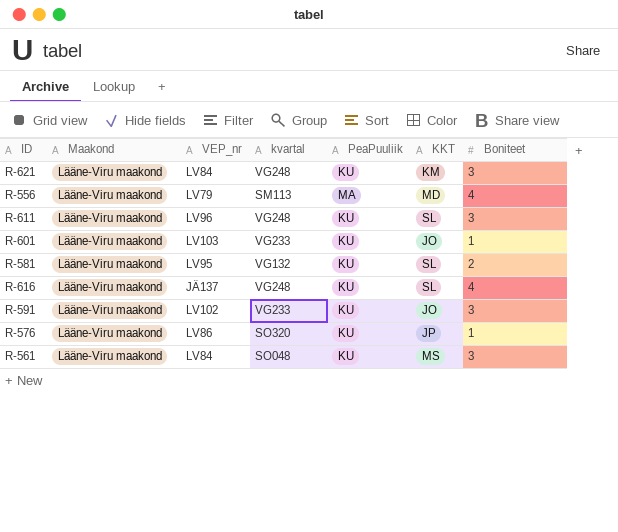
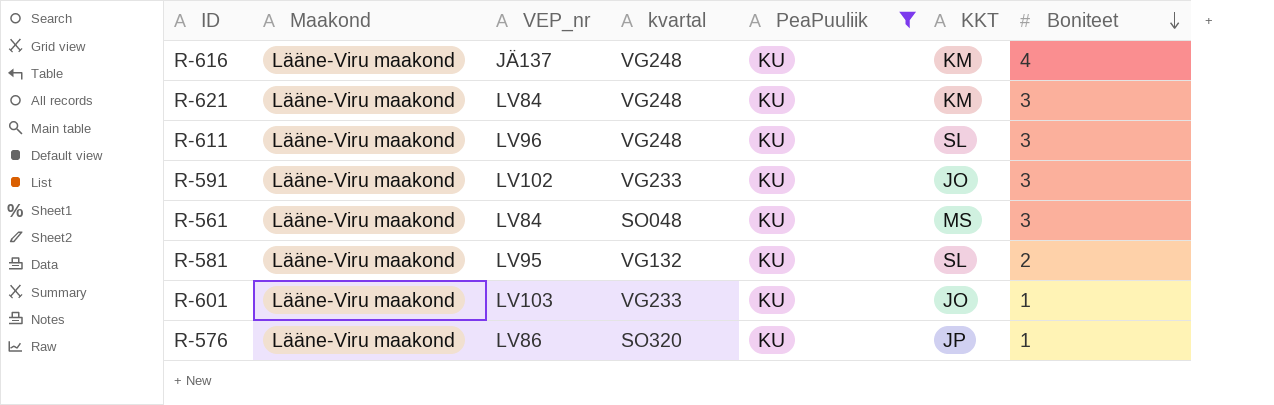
filter: none -> PeaPuuliik = KU
row order: none -> Boniteet descending
R-616 | KKT: SL -> KM

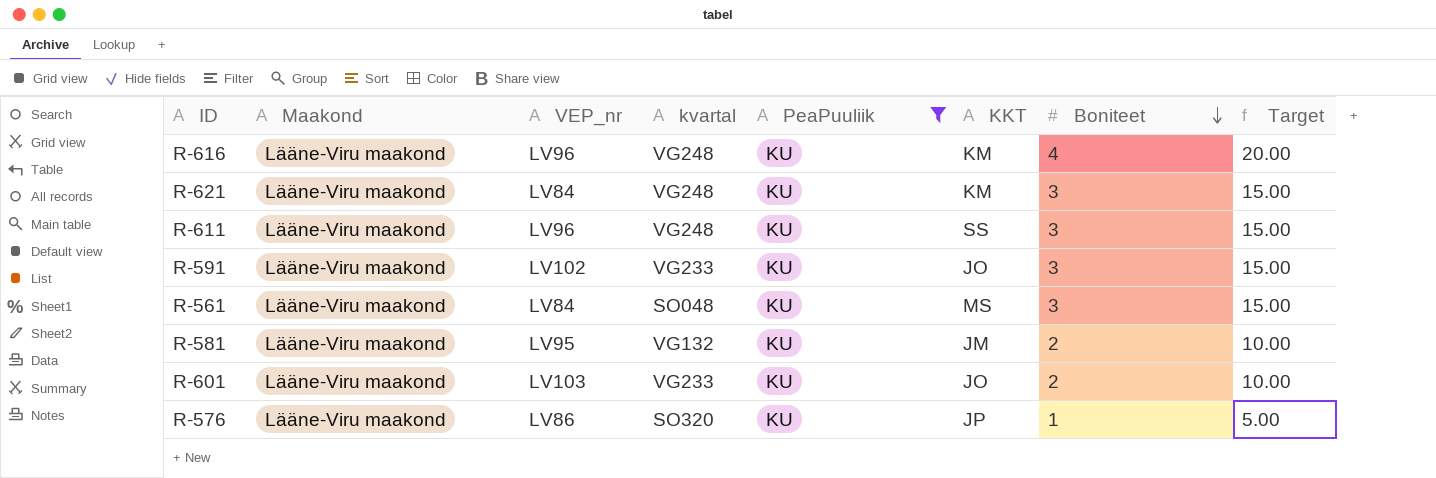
column Target | formula: none -> [Boniteet] * 5
R-616 | VEP_nr: JÄ137 -> LV96
R-611 | KKT: SL -> SS
R-581 | KKT: SL -> JM
R-601 | Boniteet: 1 -> 2

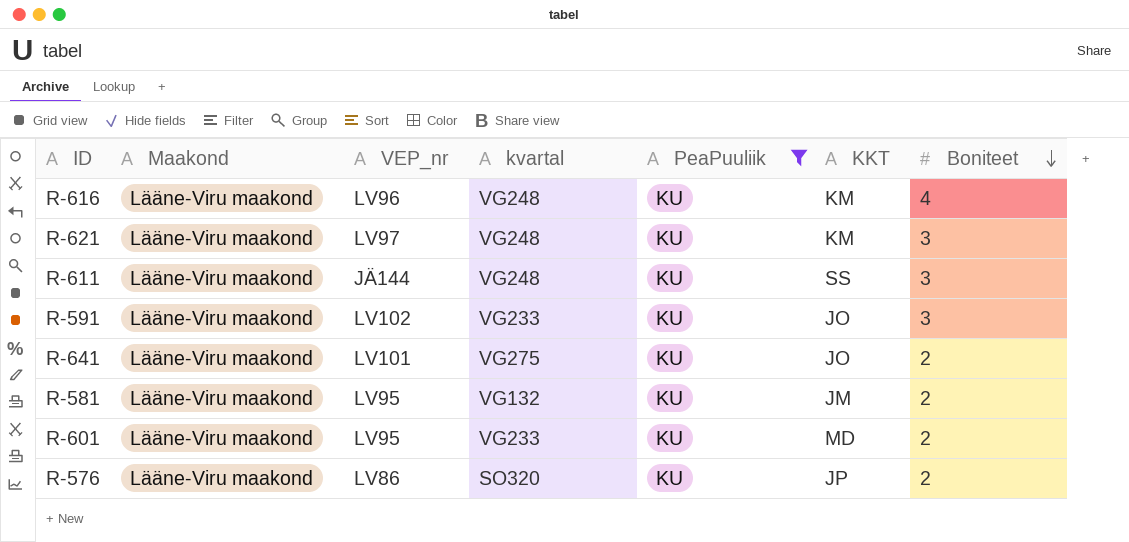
column Target | formula: [Boniteet] * 5 -> none
row R-561: Lääne-Viru maakond | LV84 | SO048 | KU | MS | 3 | 15.00 -> none
R-621 | VEP_nr: LV84 -> LV97
R-611 | VEP_nr: LV96 -> JÄ144
row R-641: none -> Lääne-Viru maakond | LV101 | VG275 | KU | JO | 2
R-601 | VEP_nr: LV103 -> LV95
R-601 | KKT: JO -> MD
R-576 | Boniteet: 1 -> 2

